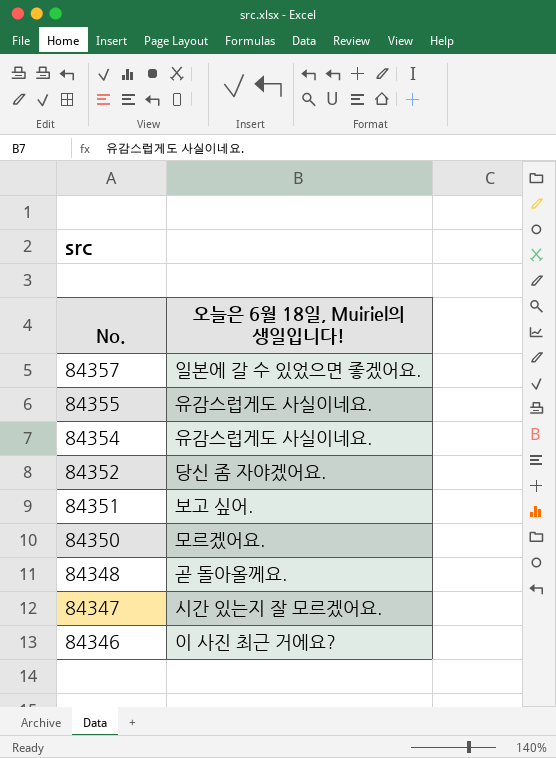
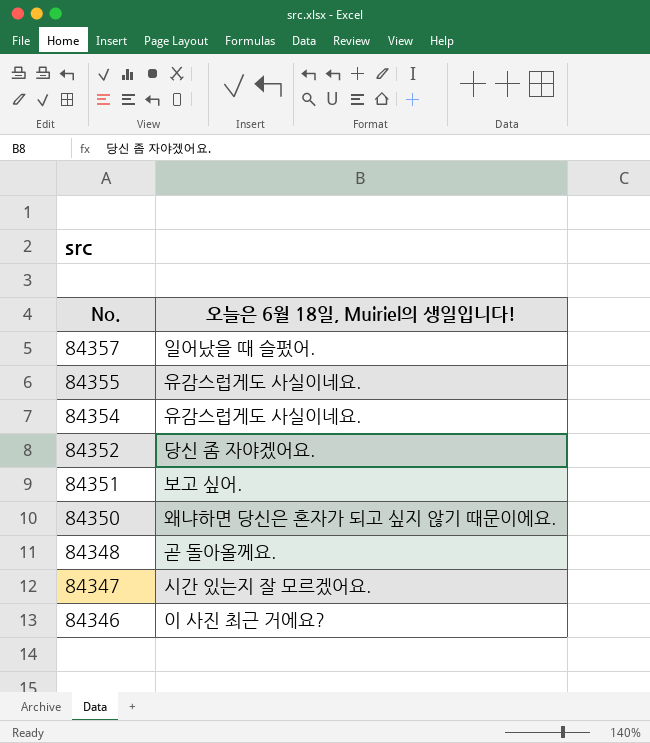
84357 | 오늘은 6월 18일, Muiriel의 생일입니다!: 일본에 갈 수 있었으면 좋겠어요. -> 일어났을 때 슬펐어.
84350 | 오늘은 6월 18일, Muiriel의 생일입니다!: 모르겠어요. -> 왜냐하면 당신은 혼자가 되고 싶지 않기 때문이에요.

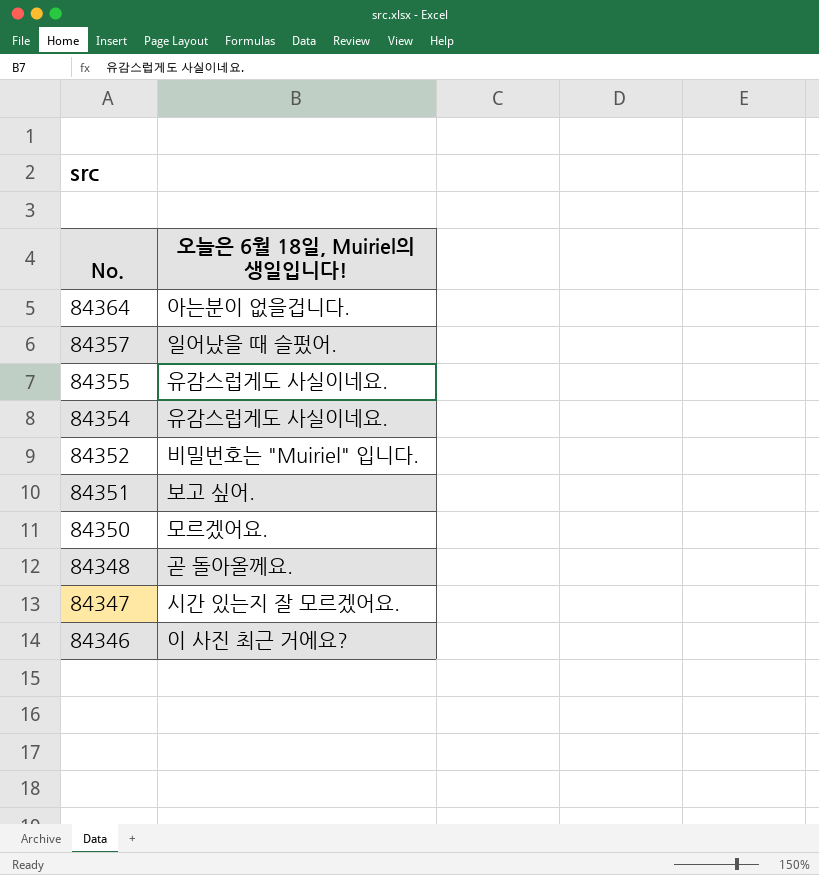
row 84364: none -> 아는분이 없을겁니다.
84352 | 오늘은 6월 18일, Muiriel의 생일입니다!: 당신 좀 자야겠어요. -> 비밀번호는 "Muiriel" 입니다.
84350 | 오늘은 6월 18일, Muiriel의 생일입니다!: 왜냐하면 당신은 혼자가 되고 싶지 않기 때문이에요. -> 모르겠어요.

